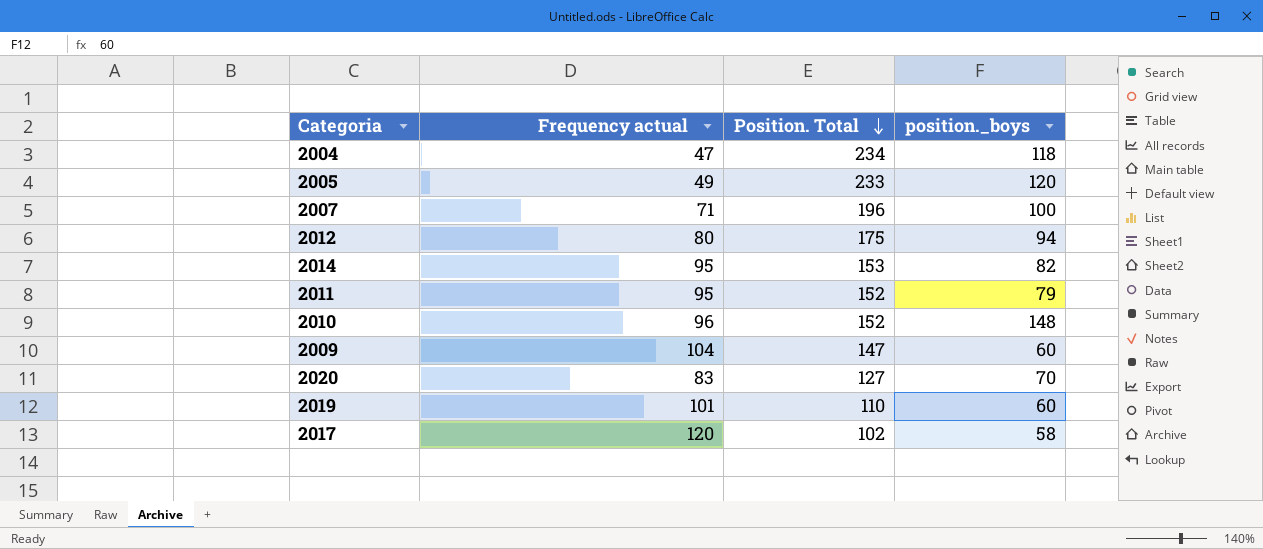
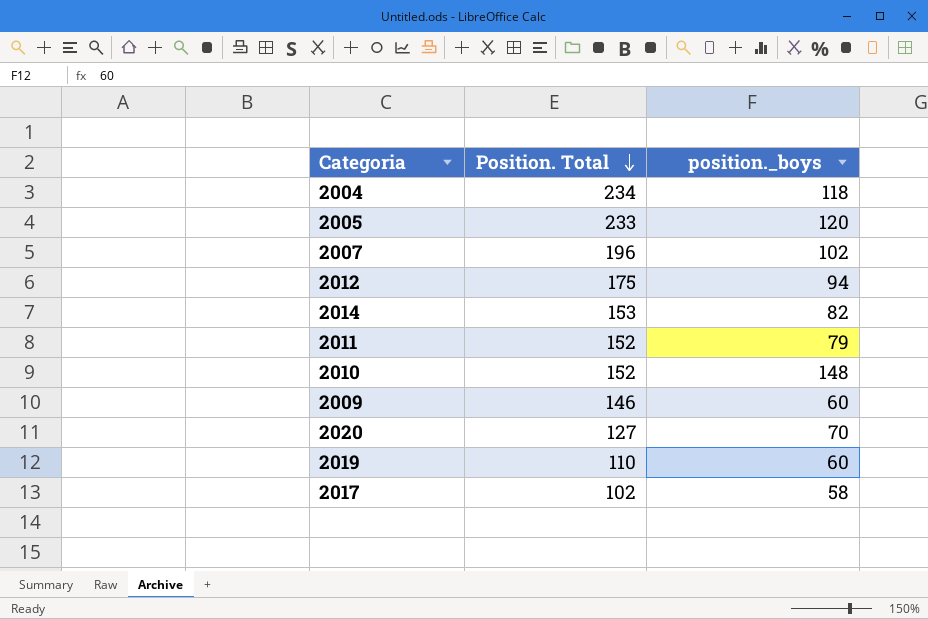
column Frequency actual | position: 2 -> none
2007 | position._boys: 100 -> 102
2009 | Position. Total: 147 -> 146

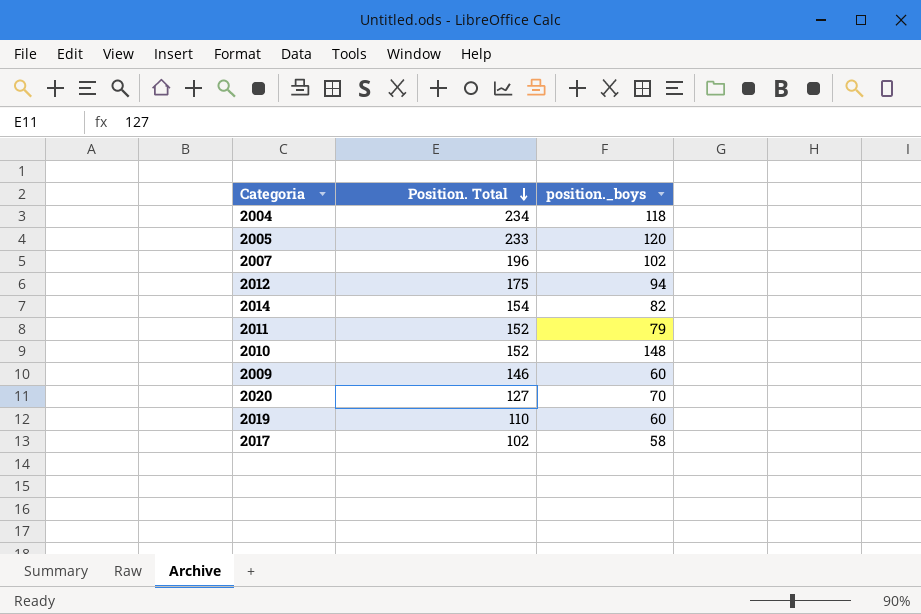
2014 | Position. Total: 153 -> 154

